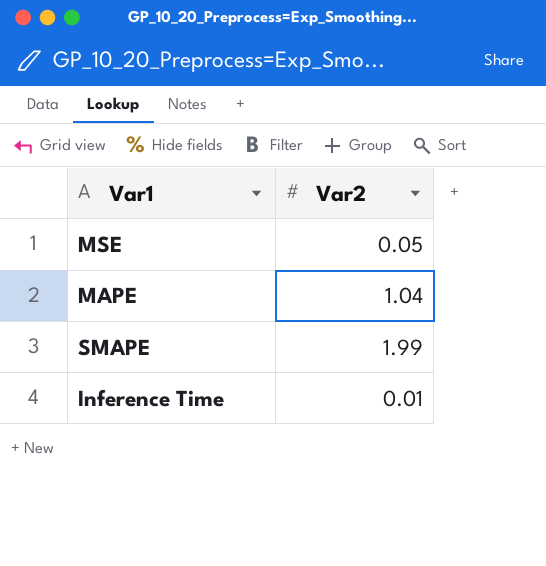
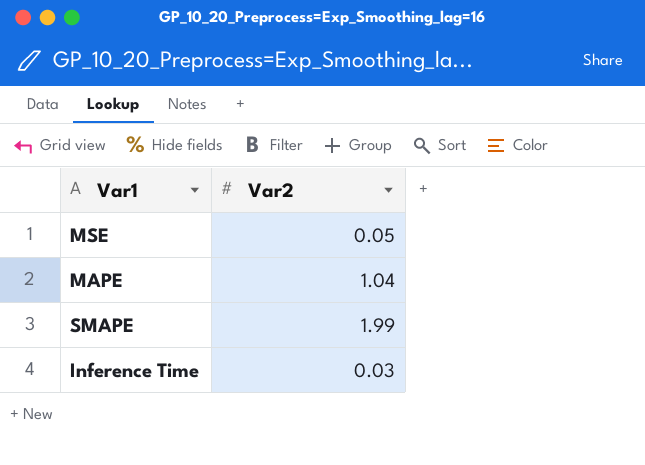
Inference Time | Var2: 0.01 -> 0.03

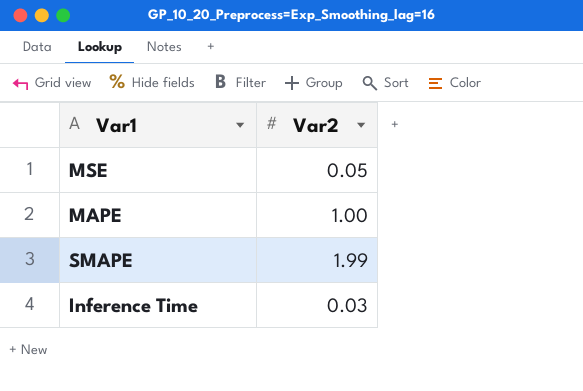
MAPE | Var2: 1.04 -> 1.00

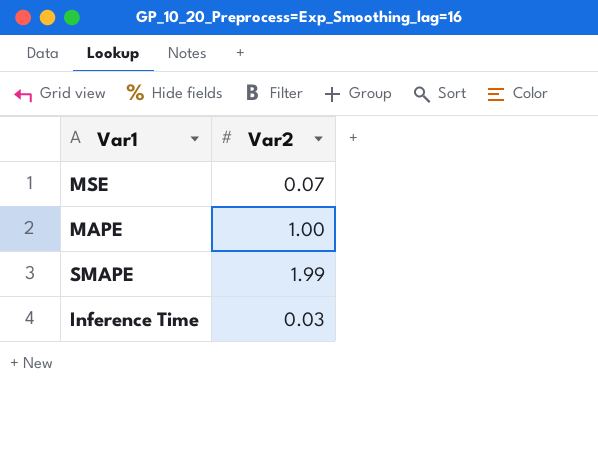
MSE | Var2: 0.05 -> 0.07

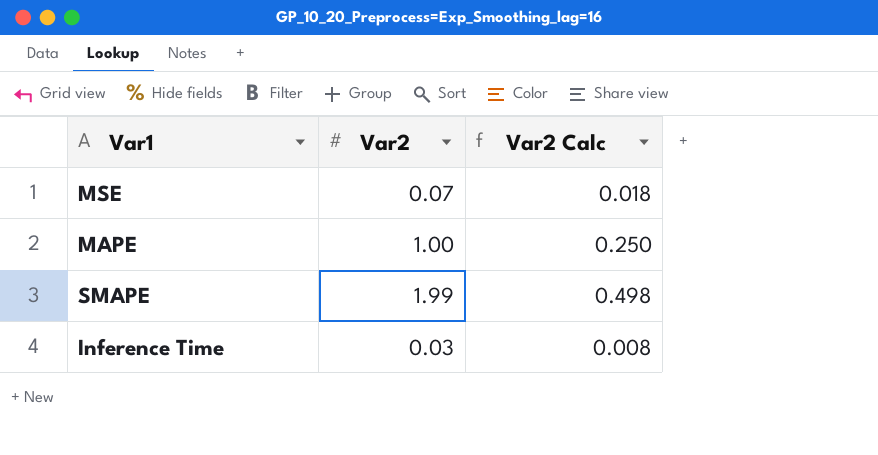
column Var2 Calc | formula: none -> [Var2] * 0.25

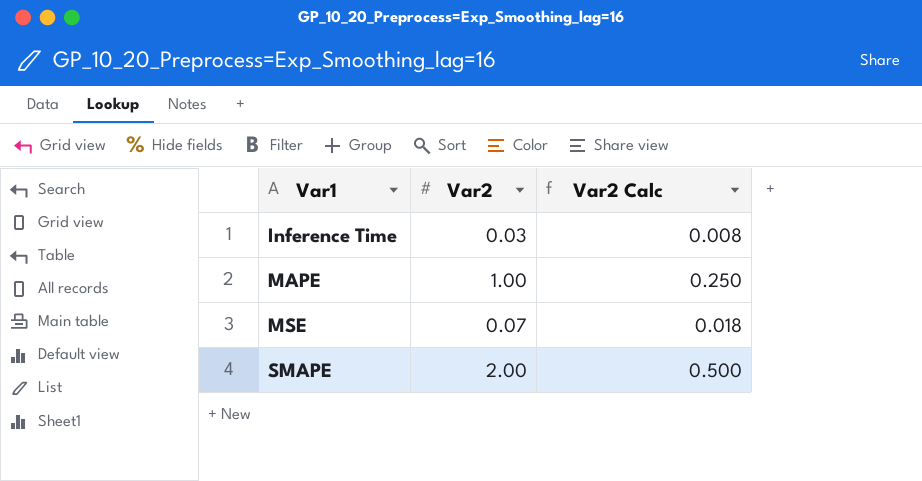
row order: none -> Var1 ascending
SMAPE | Var2: 1.99 -> 2.00
SMAPE | Var2 Calc: 0.498 -> 0.500

